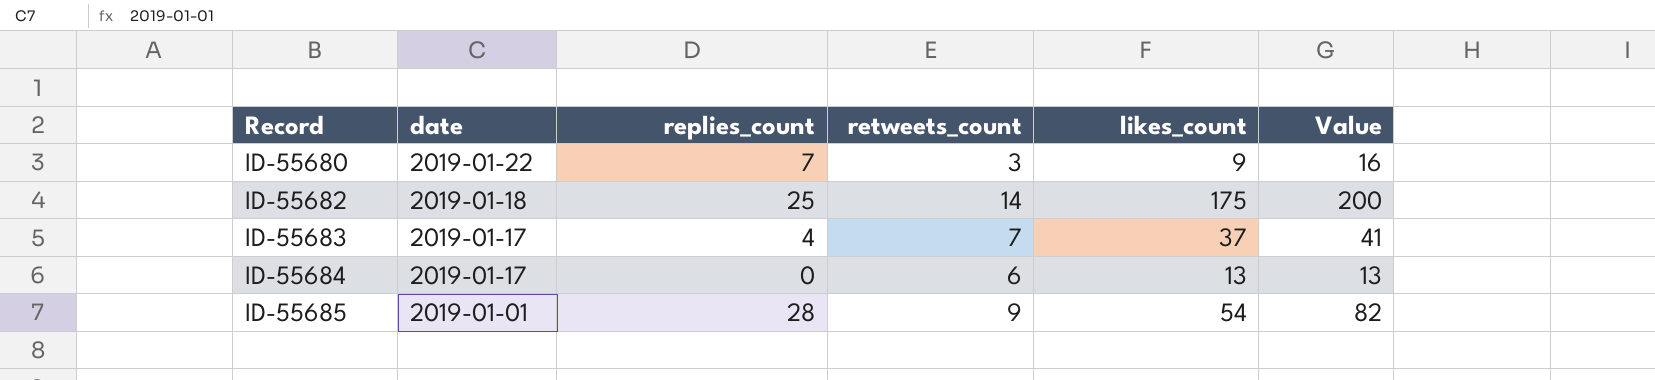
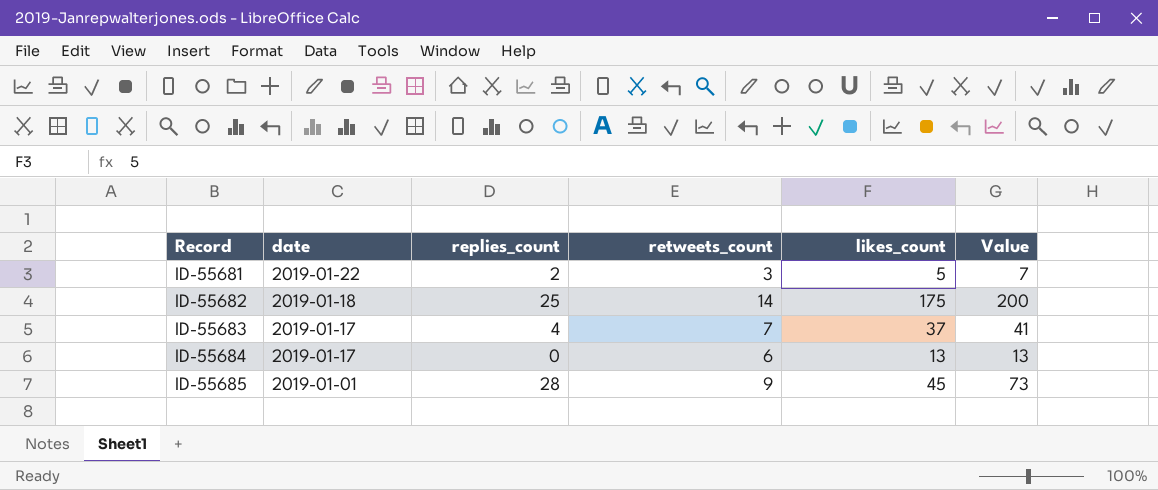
row ID-55680: 2019-01-22 | 7 | 3 | 9 | 16 -> none
row ID-55681: none -> 2019-01-22 | 2 | 3 | 5 | 7
ID-55685 | likes_count: 54 -> 45
ID-55685 | Value: 82 -> 73

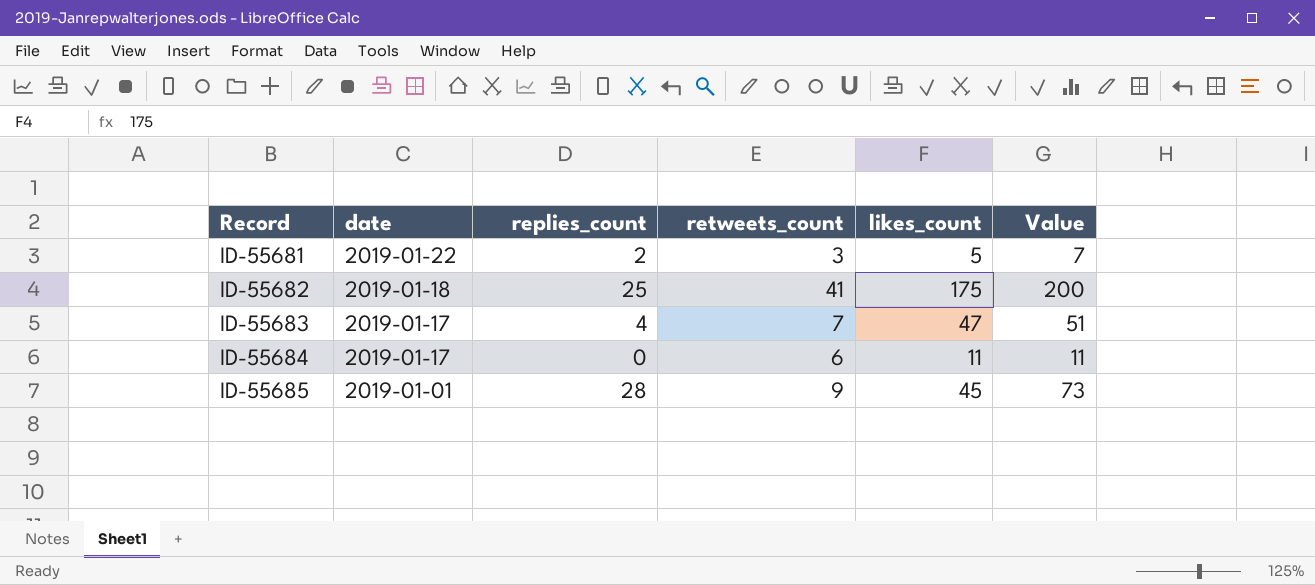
ID-55682 | retweets_count: 14 -> 41
ID-55683 | likes_count: 37 -> 47
ID-55683 | Value: 41 -> 51
ID-55684 | likes_count: 13 -> 11
ID-55684 | Value: 13 -> 11

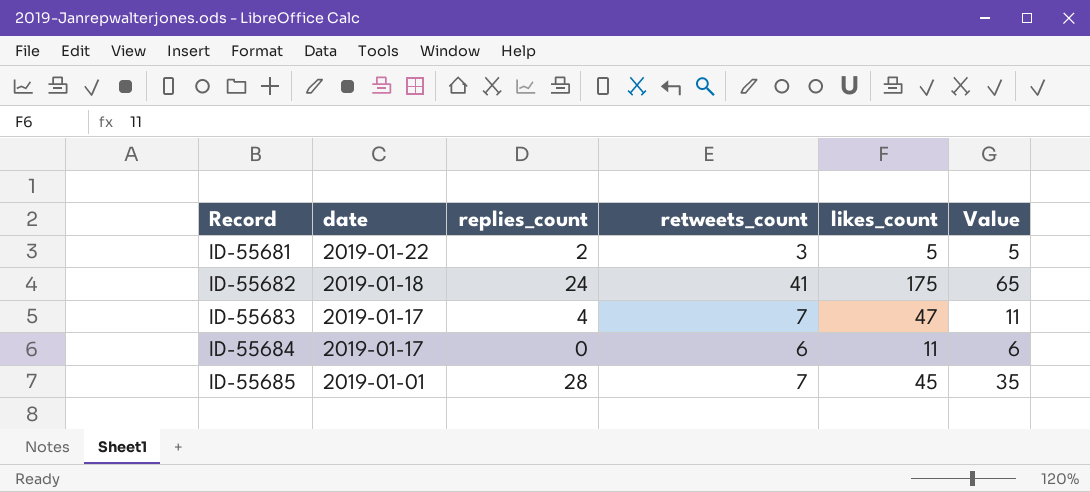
column Value | formula: [replies_count] + [likes_count] -> [replies_count] + [retweets_count]
ID-55682 | replies_count: 25 -> 24
ID-55685 | retweets_count: 9 -> 7

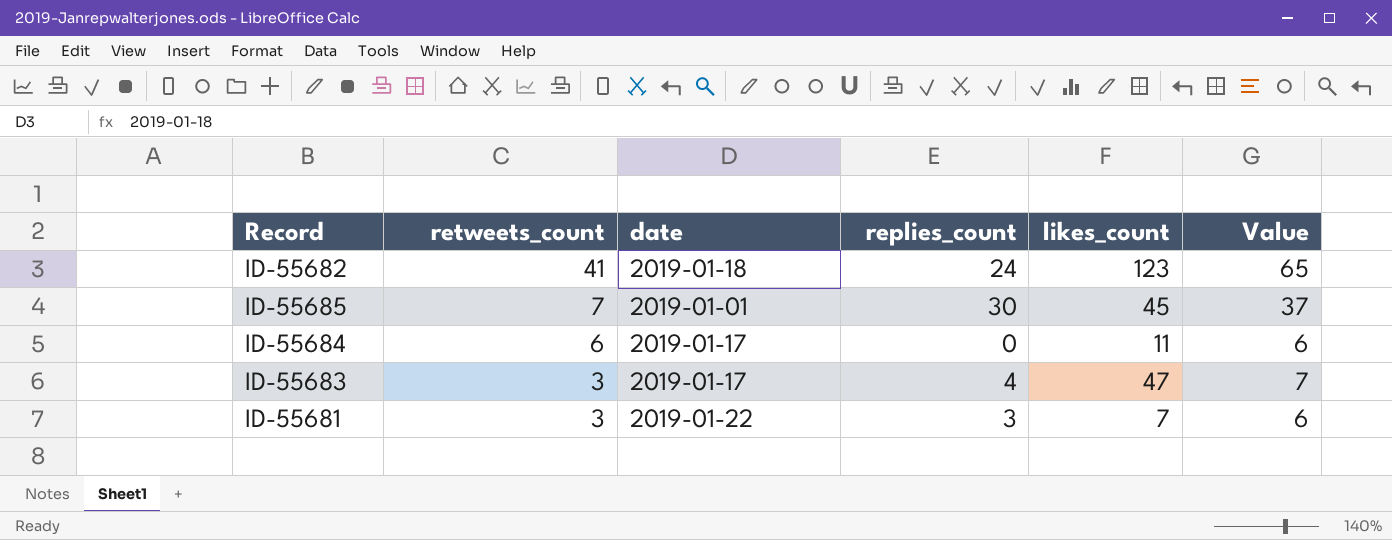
row order: Record ascending -> retweets_count descending
column retweets_count | position: 4 -> 2
ID-55682 | likes_count: 175 -> 123
ID-55685 | replies_count: 28 -> 30
ID-55685 | Value: 35 -> 37
ID-55683 | retweets_count: 7 -> 3
ID-55683 | Value: 11 -> 7
ID-55681 | replies_count: 2 -> 3
ID-55681 | likes_count: 5 -> 7
ID-55681 | Value: 5 -> 6

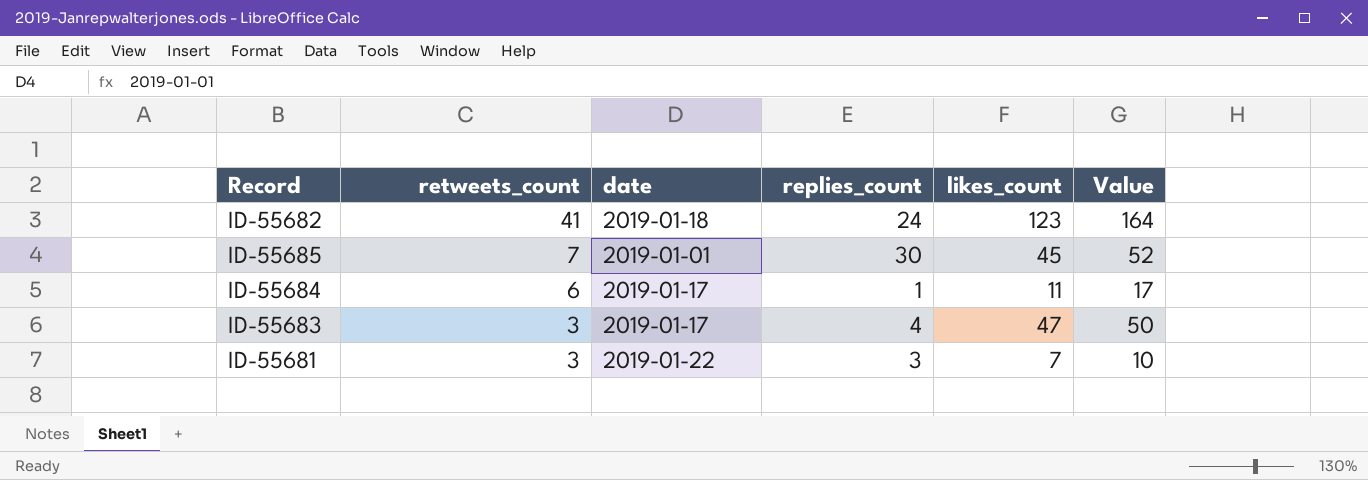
column Value | formula: [retweets_count] + [replies_count] -> [retweets_count] + [likes_count]
ID-55684 | replies_count: 0 -> 1

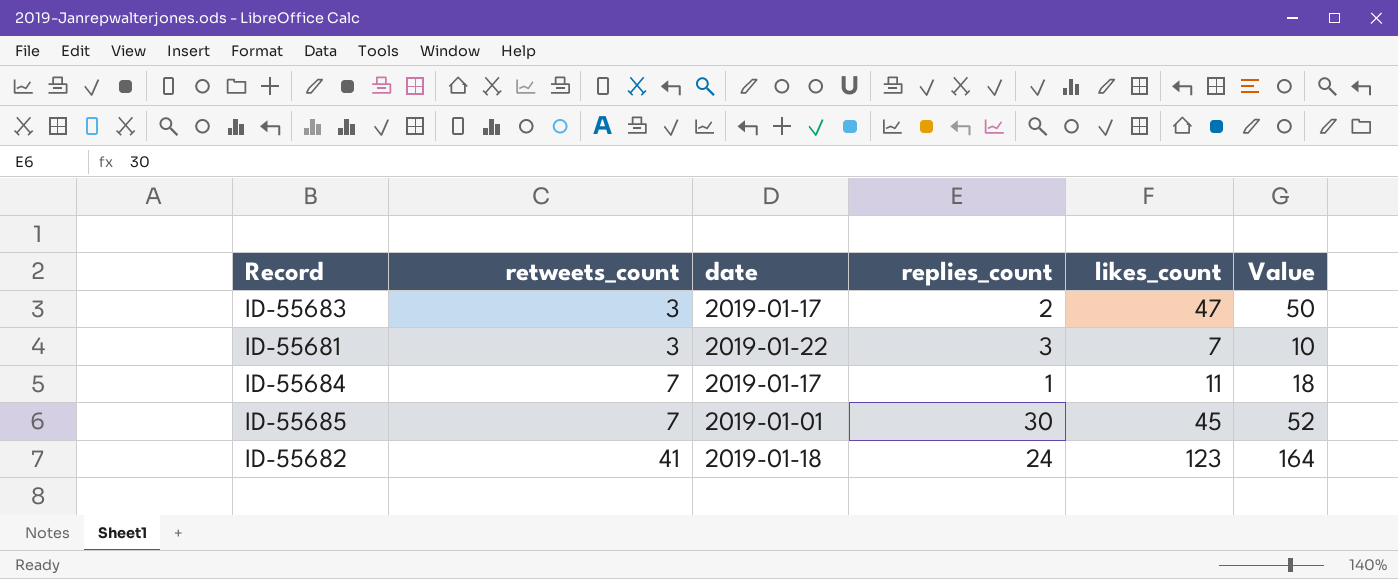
row order: retweets_count descending -> retweets_count ascending
ID-55683 | replies_count: 4 -> 2
ID-55684 | retweets_count: 6 -> 7
ID-55684 | Value: 17 -> 18

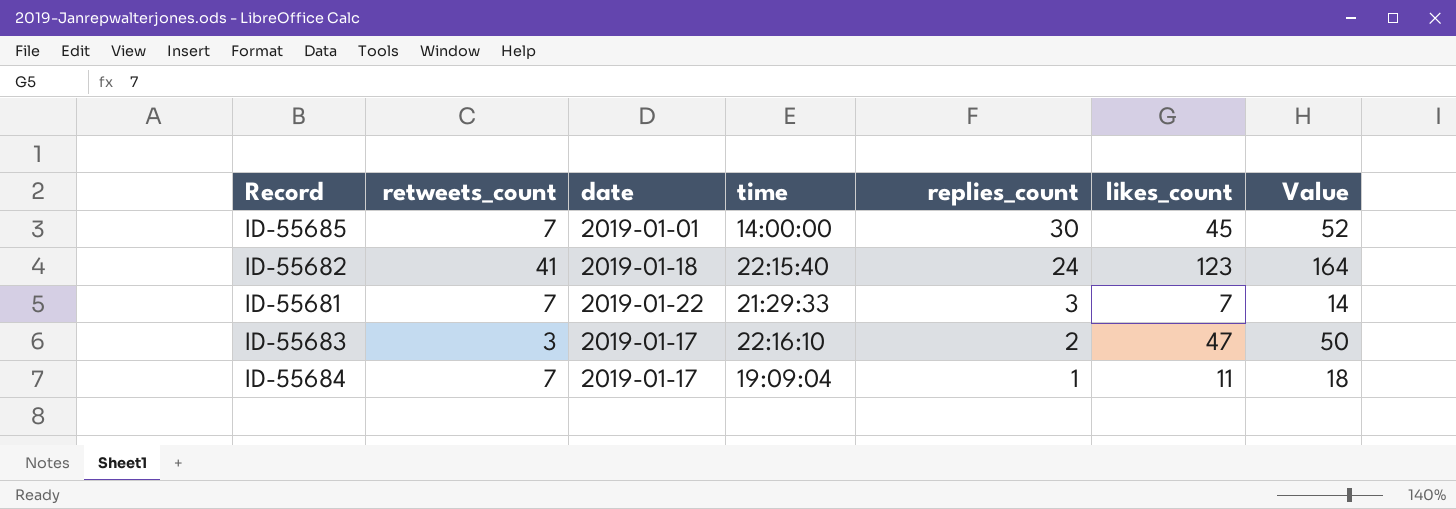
row order: retweets_count ascending -> replies_count descending
column time | position: none -> 4
ID-55681 | retweets_count: 3 -> 7
ID-55681 | Value: 10 -> 14

